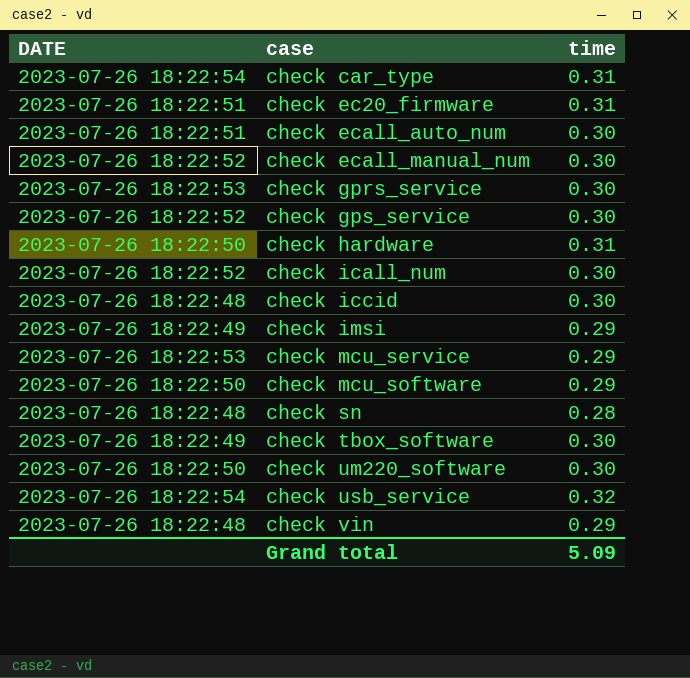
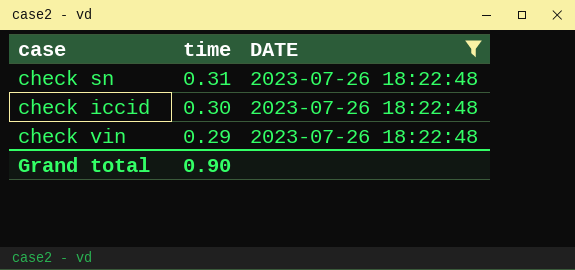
filter: none -> DATE = 2023-07-26 18:22:48
row order: case ascending -> time descending
column DATE | position: 1 -> 3
check sn | time: 0.28 -> 0.31
Grand total | time: 5.09 -> 0.90

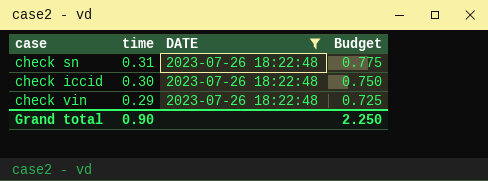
column Budget | formula: none -> [time] * 2.5

